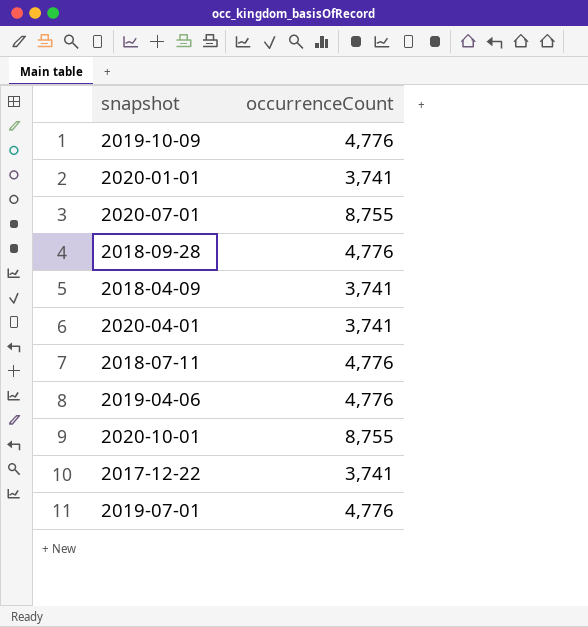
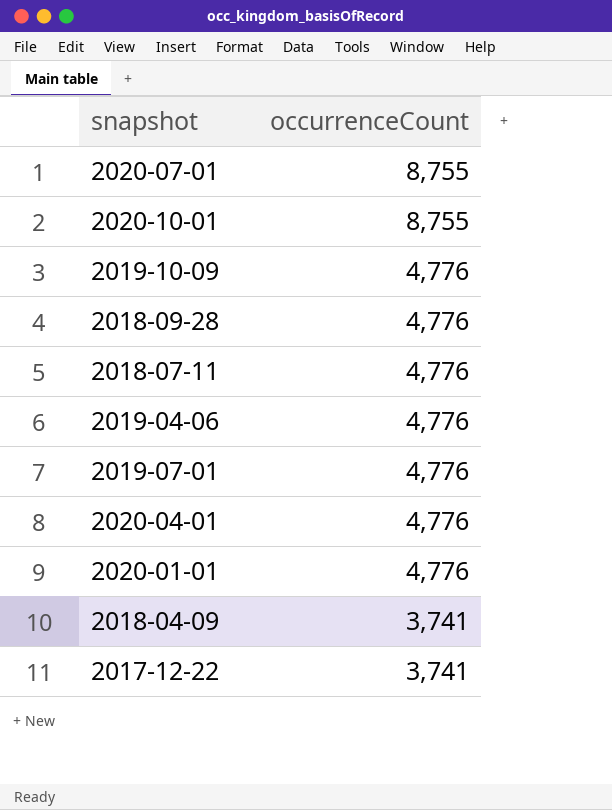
row order: none -> occurrenceCount descending
2020-04-01 | occurrenceCount: 3,741 -> 4,776
2020-01-01 | occurrenceCount: 3,741 -> 4,776

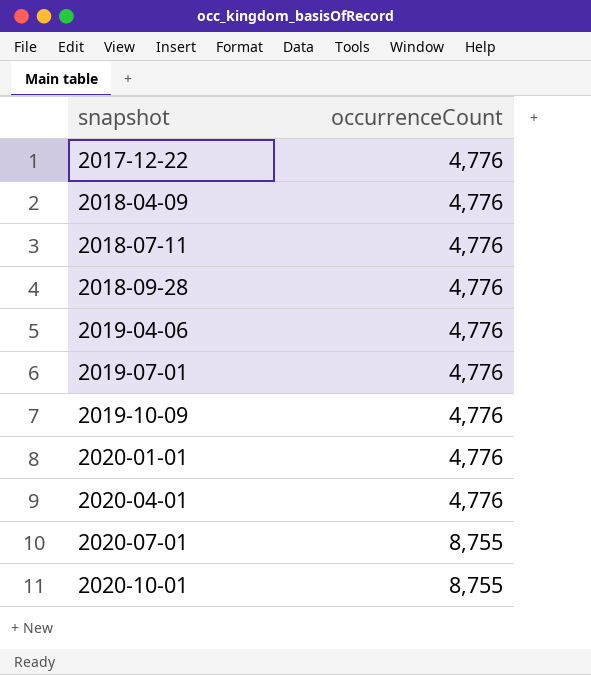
row order: occurrenceCount descending -> snapshot ascending
2017-12-22 | occurrenceCount: 3,741 -> 4,776
2018-04-09 | occurrenceCount: 3,741 -> 4,776

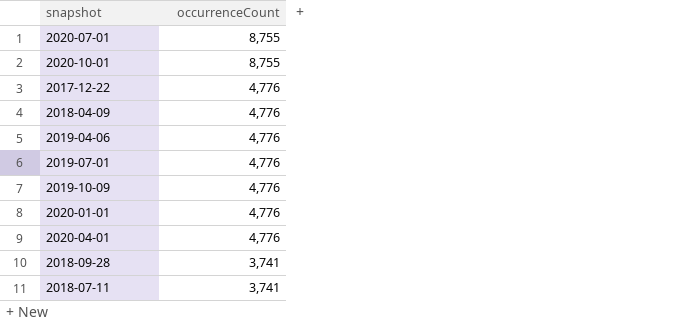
row order: snapshot ascending -> occurrenceCount descending
2018-09-28 | occurrenceCount: 4,776 -> 3,741
2018-07-11 | occurrenceCount: 4,776 -> 3,741

